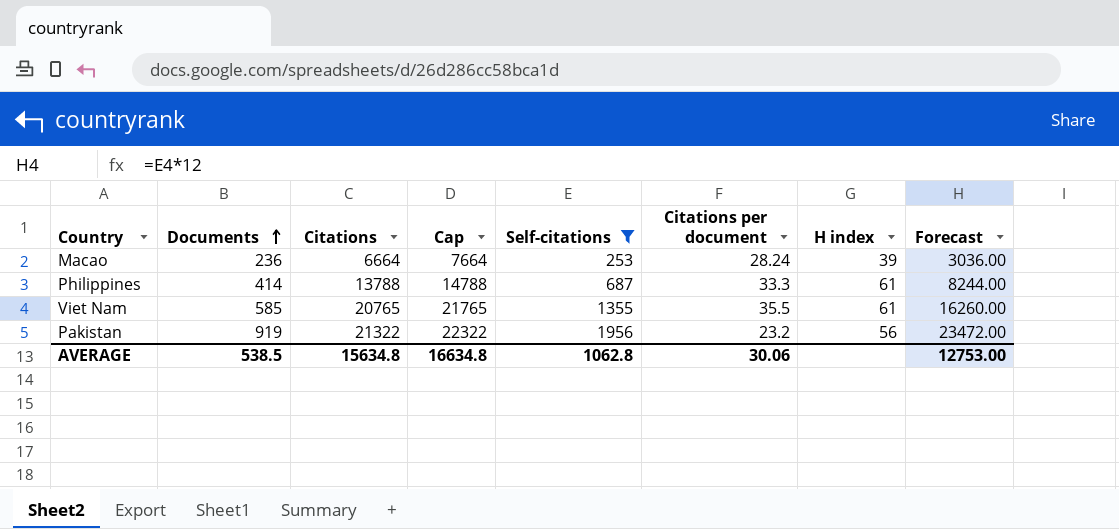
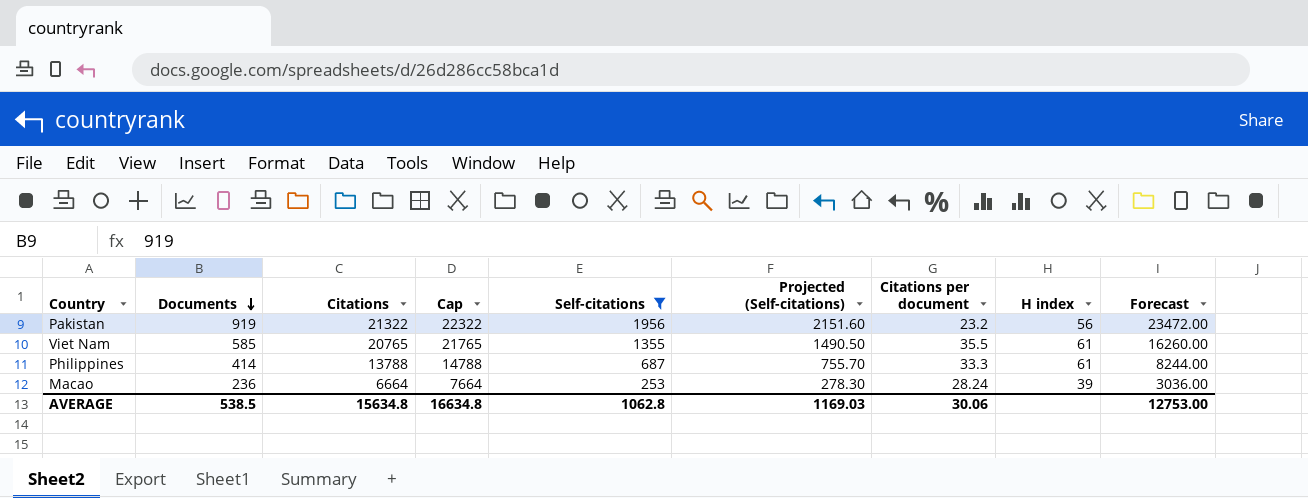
row order: Documents ascending -> Documents descending
column Projected (Self-citations) | formula: none -> [Self-citations] * 1.1

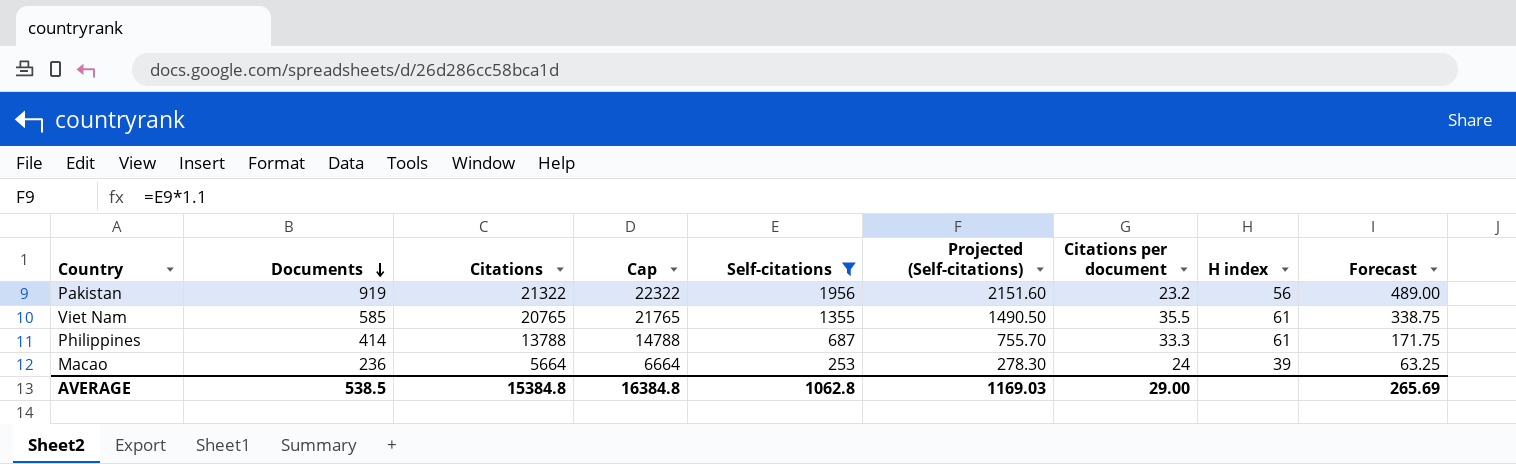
column Forecast | formula: [Self-citations] * 12 -> [Self-citations] * 0.25
Macao | Citations: 6664 -> 5664
Macao | Cap: 7664 -> 6664
Macao | Citations per document: 28.24 -> 24
AVERAGE | Citations: 15634.8 -> 15384.8
AVERAGE | Cap: 16634.8 -> 16384.8
AVERAGE | Citations per document: 30.06 -> 29.00
AVERAGE | Forecast: 12753.00 -> 265.69

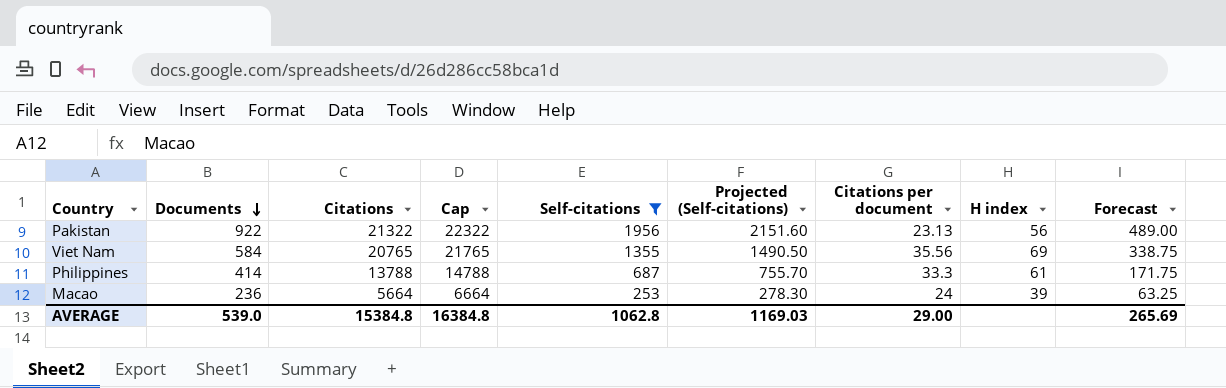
Pakistan | Documents: 919 -> 922
Pakistan | Citations per document: 23.2 -> 23.13
Viet Nam | Documents: 585 -> 584
Viet Nam | Citations per document: 35.5 -> 35.56
Viet Nam | H index: 61 -> 69
AVERAGE | Documents: 538.5 -> 539.0

